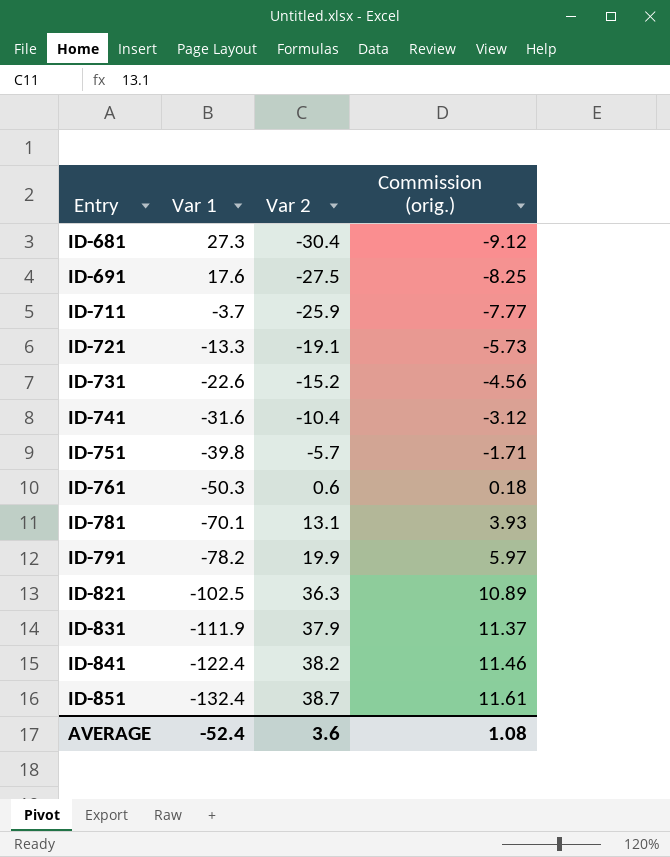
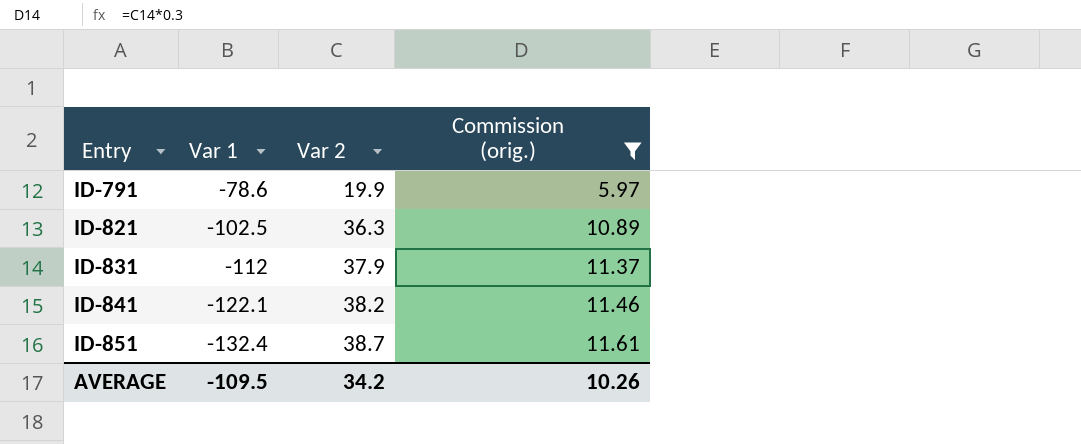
filter: none -> Commission (orig.) >= 5.97
ID-791 | Var 1: -78.2 -> -78.6
ID-831 | Var 1: -111.9 -> -112
ID-841 | Var 1: -122.4 -> -122.1
AVERAGE | Var 1: -52.4 -> -109.5
AVERAGE | Var 2: 3.6 -> 34.2
AVERAGE | Commission (orig.): 1.08 -> 10.26

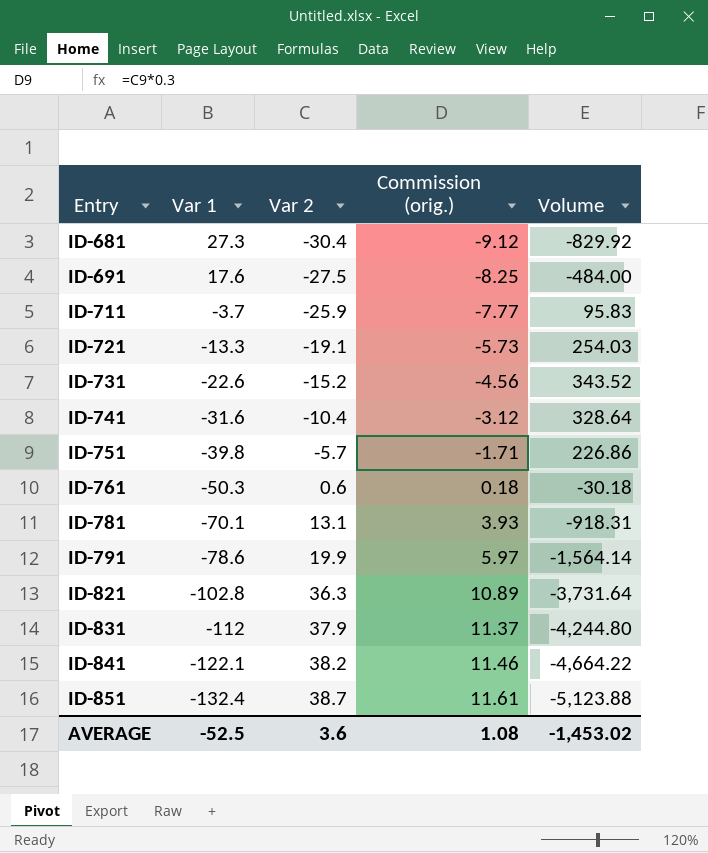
filter: Commission (orig.) >= 5.97 -> none
column Volume | formula: none -> [Var 1] * [Var 2]
ID-821 | Var 1: -102.5 -> -102.8
AVERAGE | Var 1: -109.5 -> -52.5
AVERAGE | Var 2: 34.2 -> 3.6
AVERAGE | Commission (orig.): 10.26 -> 1.08

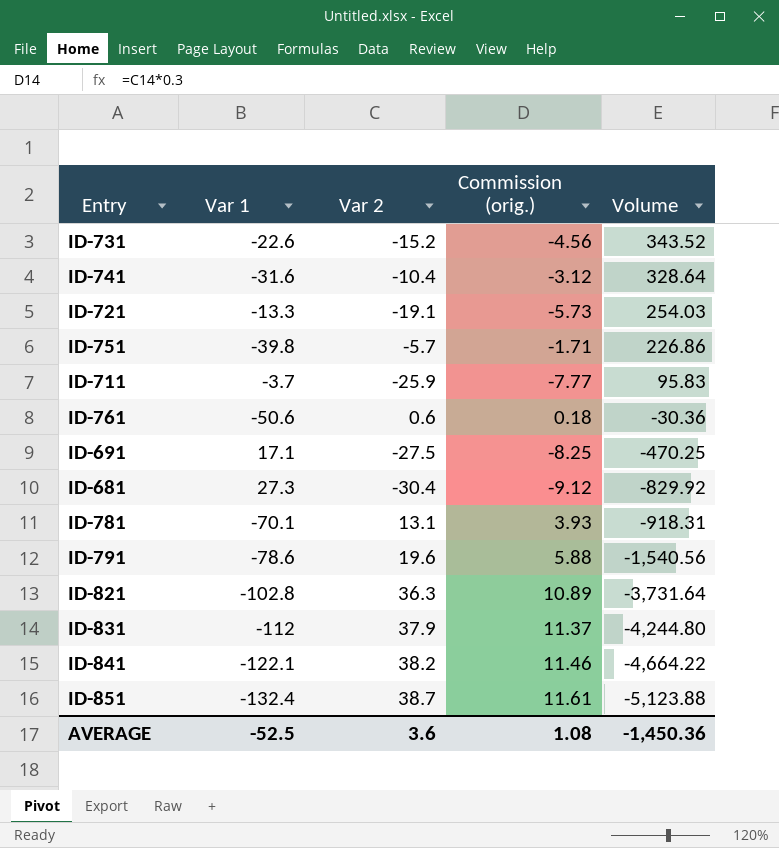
row order: Entry ascending -> Volume descending
ID-761 | Var 1: -50.3 -> -50.6
ID-761 | Volume: -30.18 -> -30.36
ID-691 | Var 1: 17.6 -> 17.1
ID-691 | Volume: -484.00 -> -470.25
ID-791 | Var 2: 19.9 -> 19.6
ID-791 | Commission (orig.): 5.97 -> 5.88
ID-791 | Volume: -1,564.14 -> -1,540.56
AVERAGE | Volume: -1,453.02 -> -1,450.36

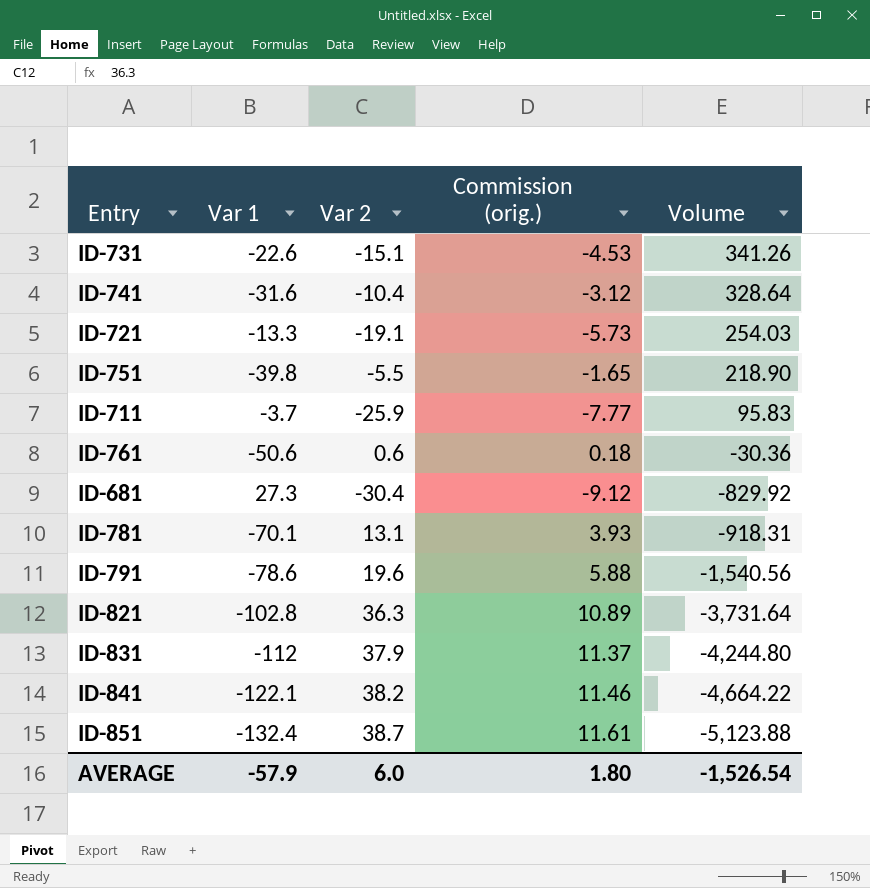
row ID-691: 17.1 | -27.5 | -8.25 | -470.25 -> none
ID-731 | Var 2: -15.2 -> -15.1
ID-731 | Commission (orig.): -4.56 -> -4.53
ID-731 | Volume: 343.52 -> 341.26
ID-751 | Var 2: -5.7 -> -5.5
ID-751 | Commission (orig.): -1.71 -> -1.65
ID-751 | Volume: 226.86 -> 218.90
AVERAGE | Var 1: -52.5 -> -57.9
AVERAGE | Var 2: 3.6 -> 6.0
AVERAGE | Commission (orig.): 1.08 -> 1.80
AVERAGE | Volume: -1,450.36 -> -1,526.54

